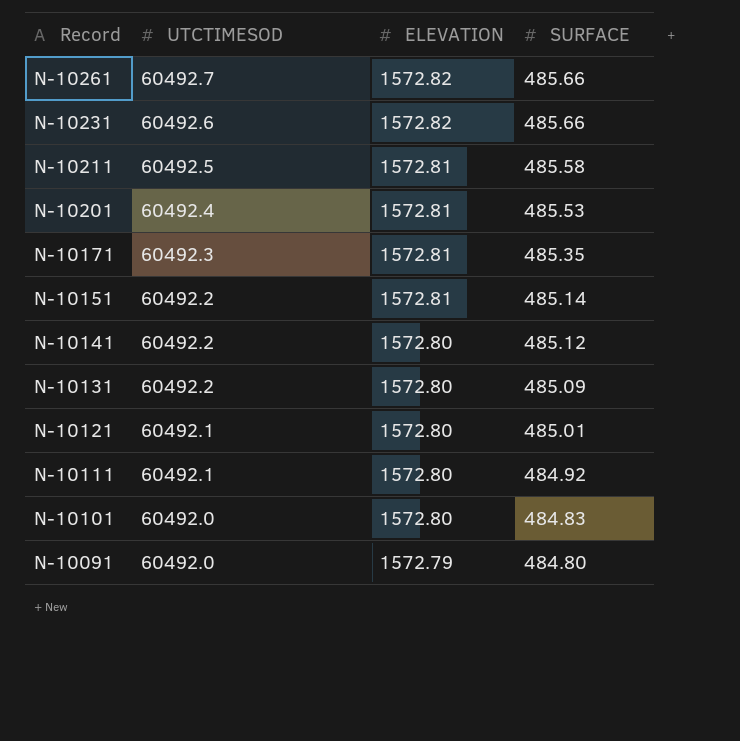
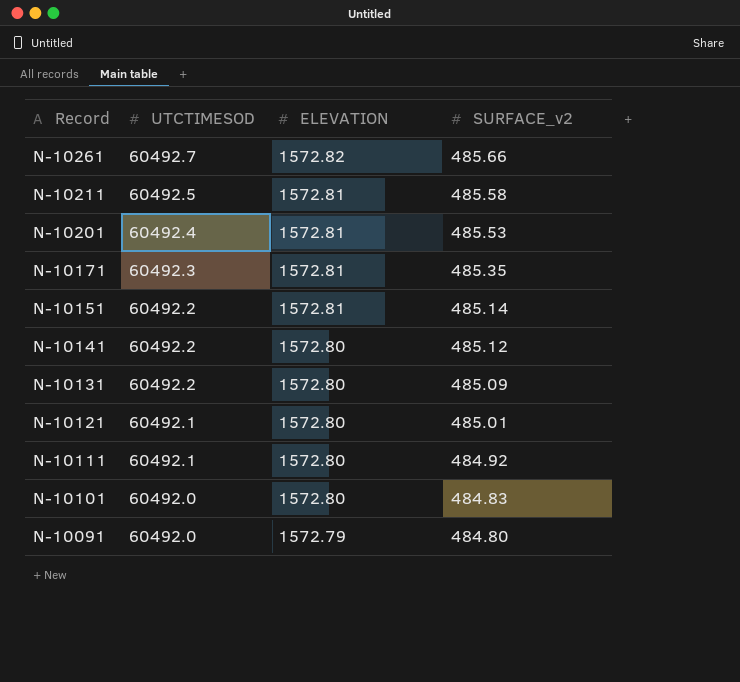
column name: SURFACE -> SURFACE_v2
row N-10231: 60492.6 | 1572.82 | 485.66 -> none

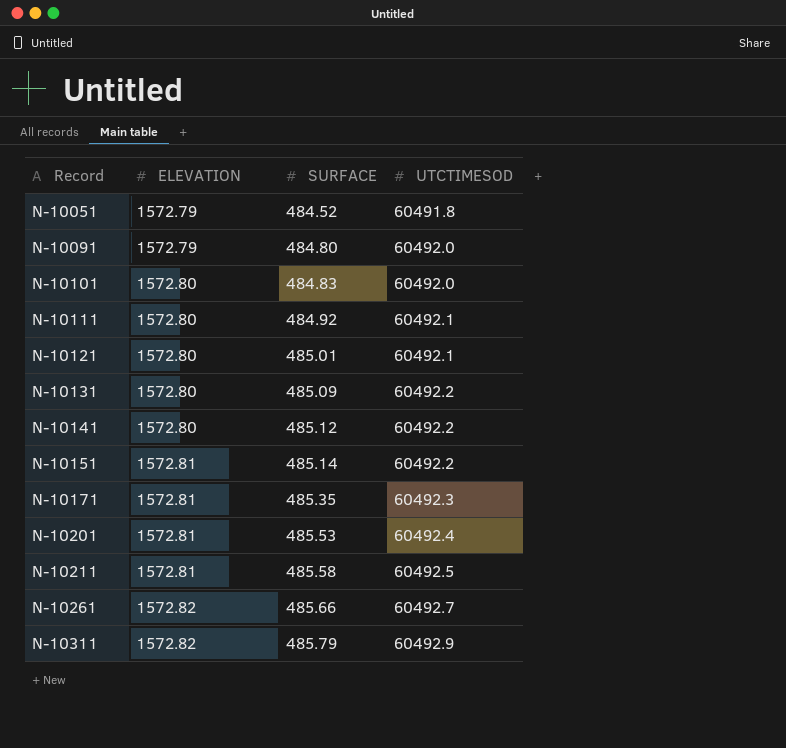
row order: Record descending -> Record ascending
column name: SURFACE_v2 -> SURFACE
column UTCTIMESOD | position: 2 -> 4
row N-10051: none -> 1572.79 | 484.52 | 60491.8
row N-10311: none -> 1572.82 | 485.79 | 60492.9

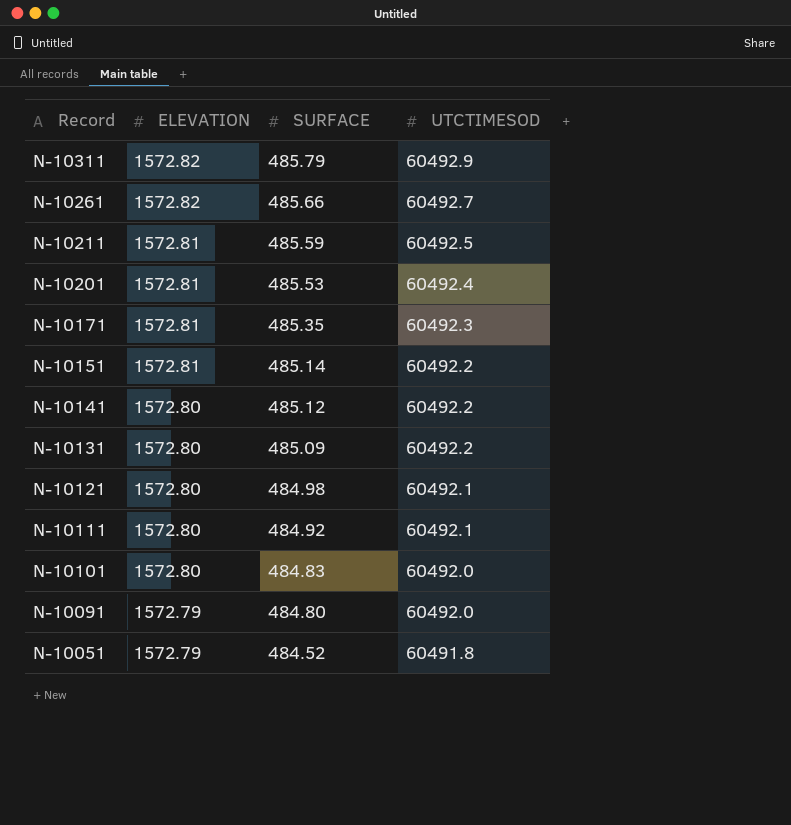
row order: Record ascending -> Record descending
N-10211 | SURFACE: 485.58 -> 485.59
N-10121 | SURFACE: 485.01 -> 484.98

